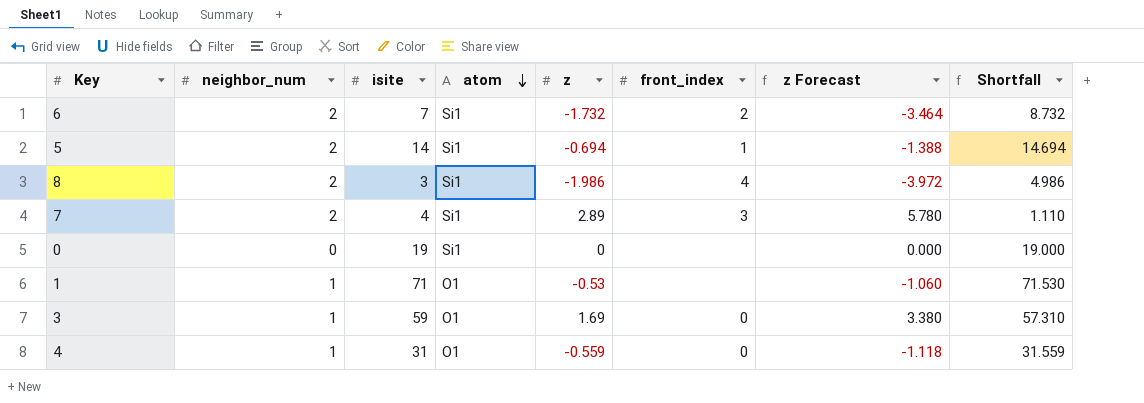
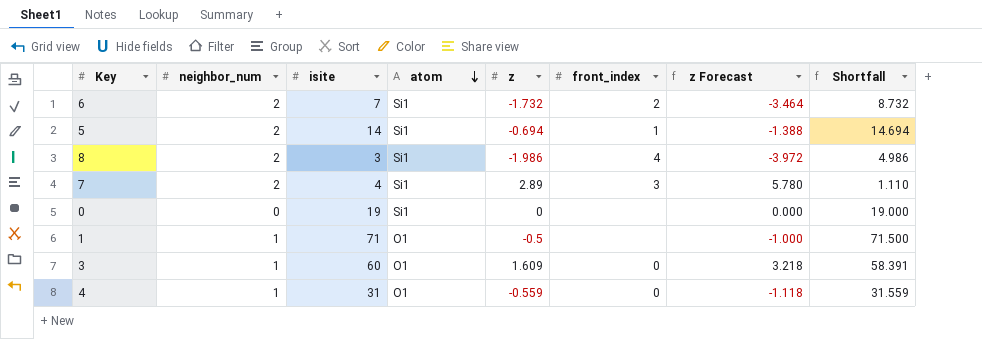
1 | z: -0.53 -> -0.5
1 | z Forecast: -1.060 -> -1.000
1 | Shortfall: 71.530 -> 71.500
3 | isite: 59 -> 60
3 | z: 1.69 -> 1.609
3 | z Forecast: 3.380 -> 3.218
3 | Shortfall: 57.310 -> 58.391

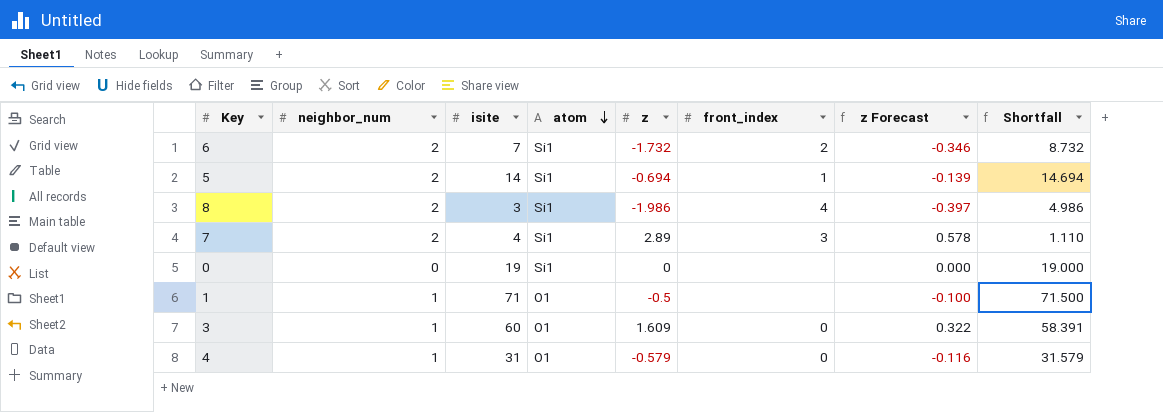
column z Forecast | formula: [z] * 2 -> [z] * 0.2
4 | z: -0.559 -> -0.579
4 | Shortfall: 31.559 -> 31.579

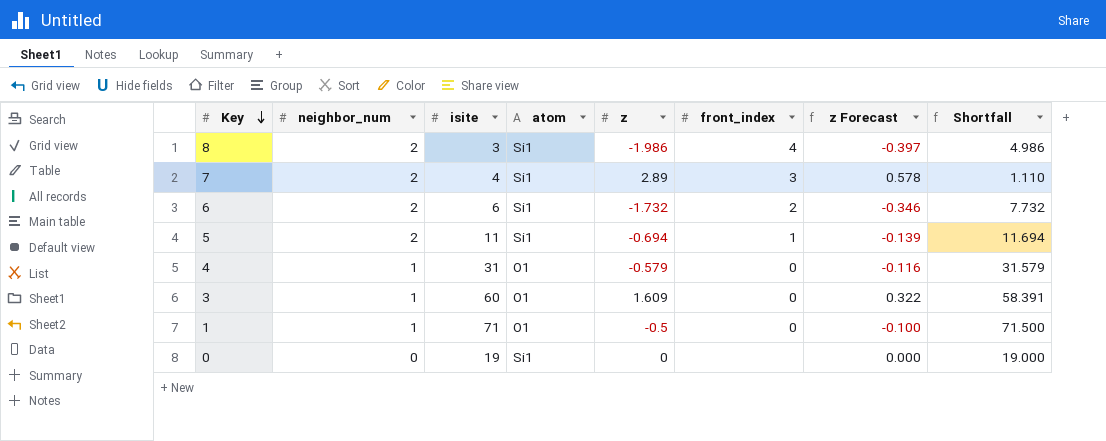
row order: atom descending -> Key descending
6 | isite: 7 -> 6
6 | Shortfall: 8.732 -> 7.732
5 | isite: 14 -> 11
5 | Shortfall: 14.694 -> 11.694
1 | front_index: none -> 0

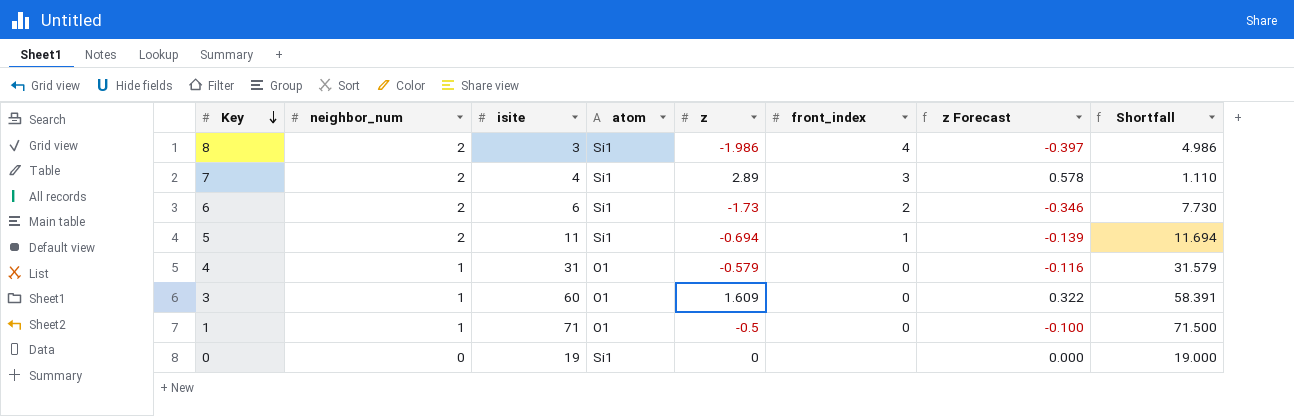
6 | z: -1.732 -> -1.73
6 | Shortfall: 7.732 -> 7.730

